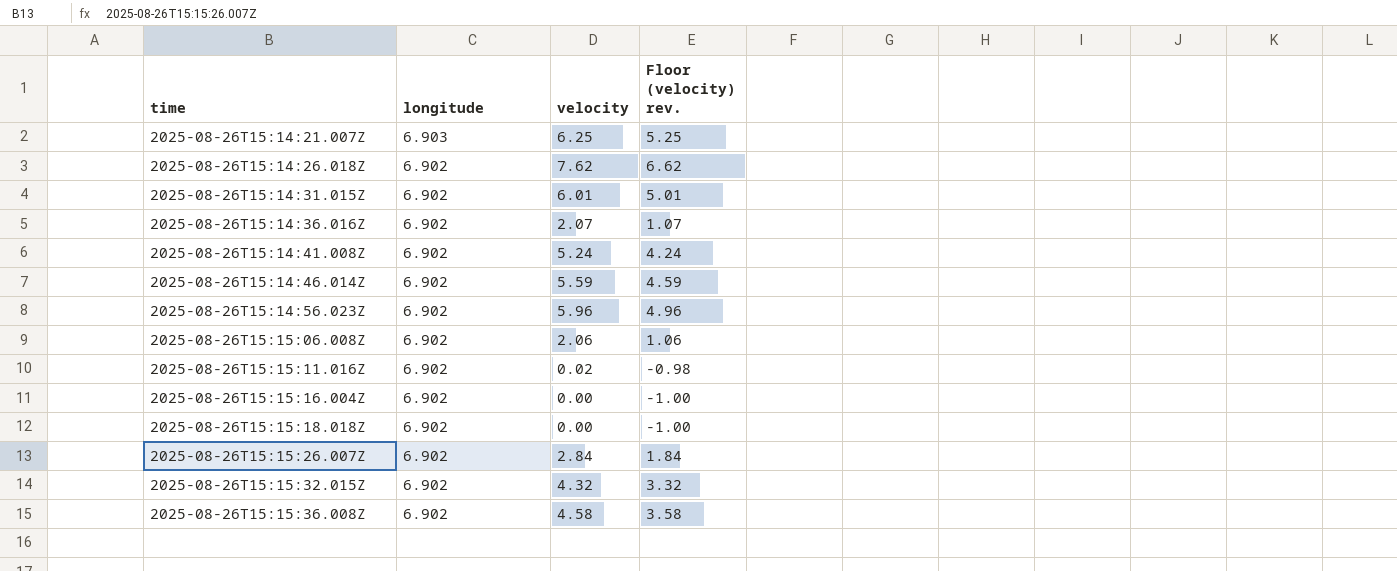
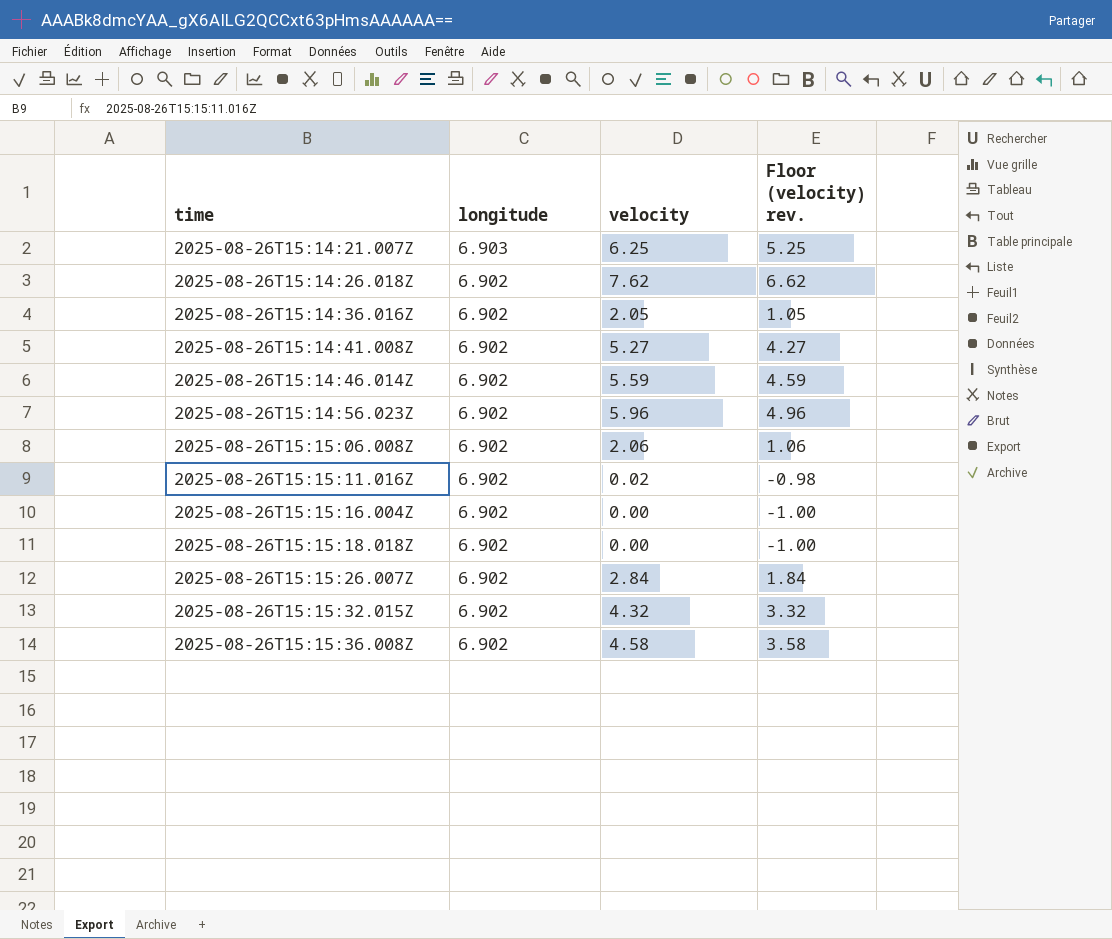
row 2025-08-26T15:14:31.015Z: 6.902 | 6.01 | 5.01 -> none
2025-08-26T15:14:36.016Z | velocity: 2.07 -> 2.05
2025-08-26T15:14:36.016Z | Floor (velocity) rev.: 1.07 -> 1.05
2025-08-26T15:14:41.008Z | velocity: 5.24 -> 5.27
2025-08-26T15:14:41.008Z | Floor (velocity) rev.: 4.24 -> 4.27

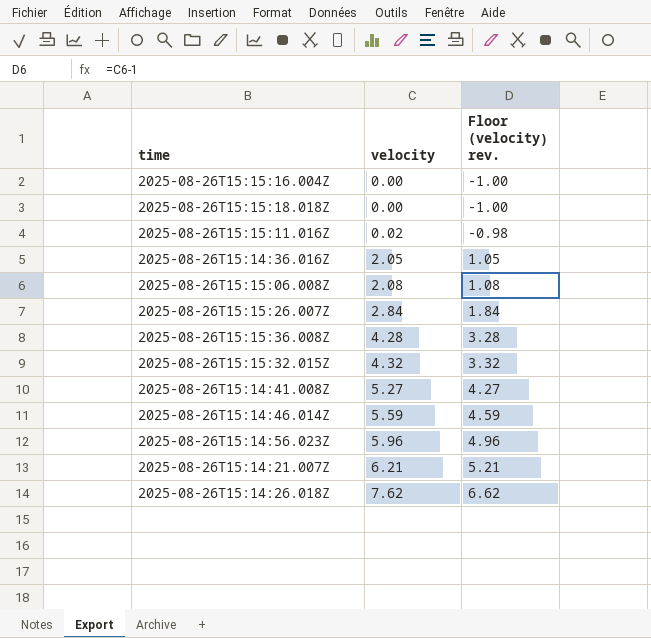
row order: time ascending -> velocity ascending
column longitude | position: 2 -> none
2025-08-26T15:15:06.008Z | velocity: 2.06 -> 2.08
2025-08-26T15:15:06.008Z | Floor (velocity) rev.: 1.06 -> 1.08
2025-08-26T15:15:36.008Z | velocity: 4.58 -> 4.28
2025-08-26T15:15:36.008Z | Floor (velocity) rev.: 3.58 -> 3.28
2025-08-26T15:14:21.007Z | velocity: 6.25 -> 6.21
2025-08-26T15:14:21.007Z | Floor (velocity) rev.: 5.25 -> 5.21

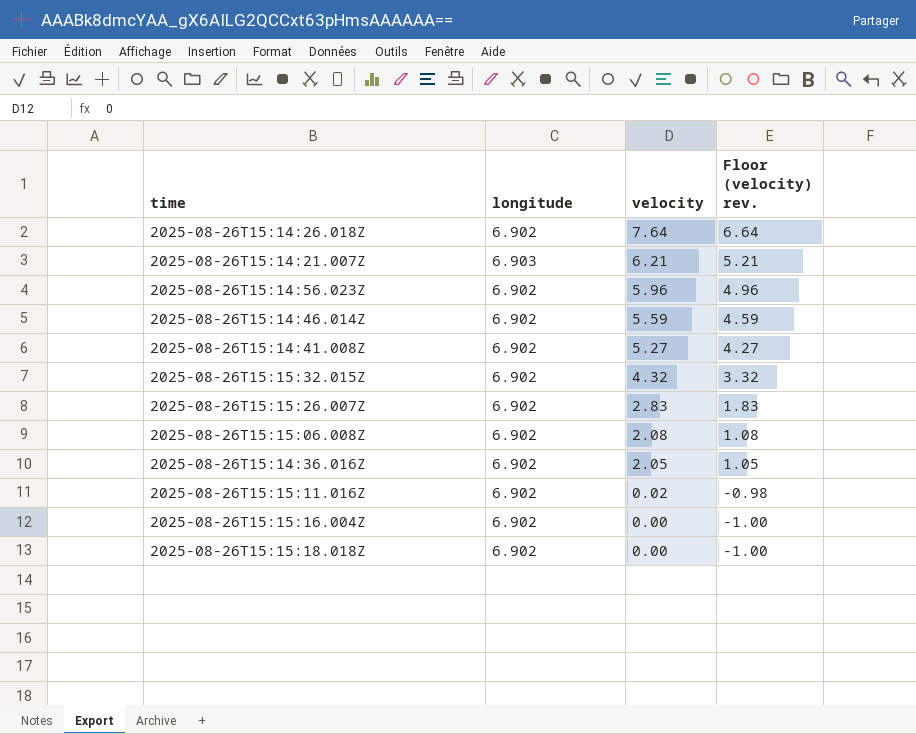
row order: velocity ascending -> velocity descending
column longitude | position: none -> 2
row 2025-08-26T15:15:36.008Z: 4.28 | 3.28 -> none
2025-08-26T15:14:26.018Z | velocity: 7.62 -> 7.64
2025-08-26T15:14:26.018Z | Floor (velocity) rev.: 6.62 -> 6.64
2025-08-26T15:15:26.007Z | velocity: 2.84 -> 2.83
2025-08-26T15:15:26.007Z | Floor (velocity) rev.: 1.84 -> 1.83

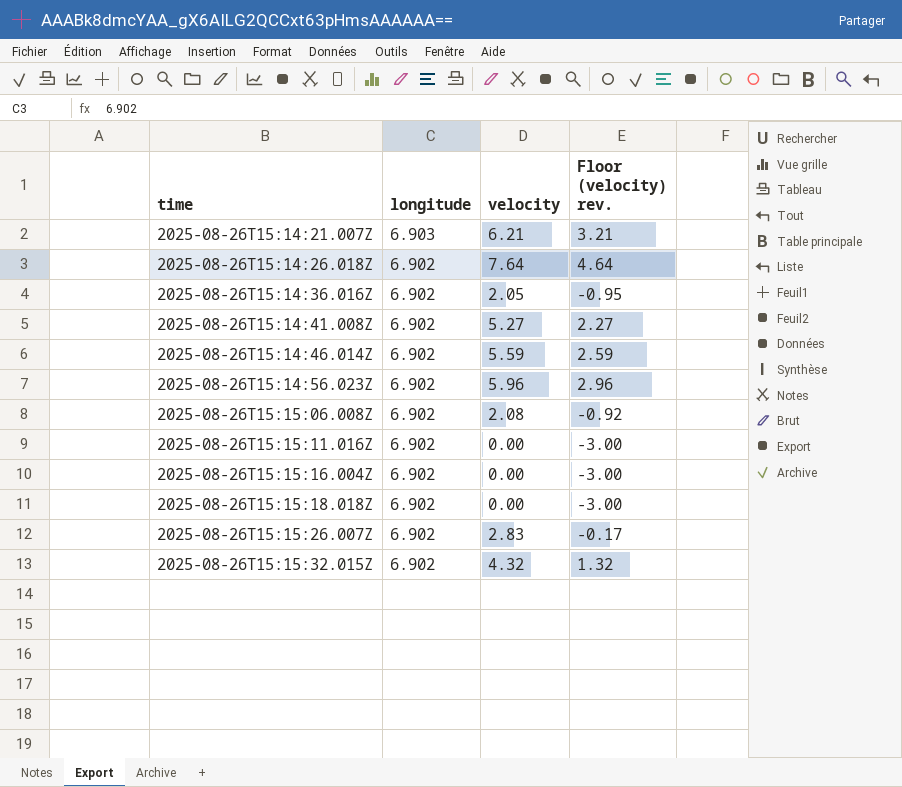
row order: velocity descending -> time ascending
column Floor (velocity) rev. | formula: [velocity] - 1 -> [velocity] - 3
2025-08-26T15:15:11.016Z | velocity: 0.02 -> 0.00

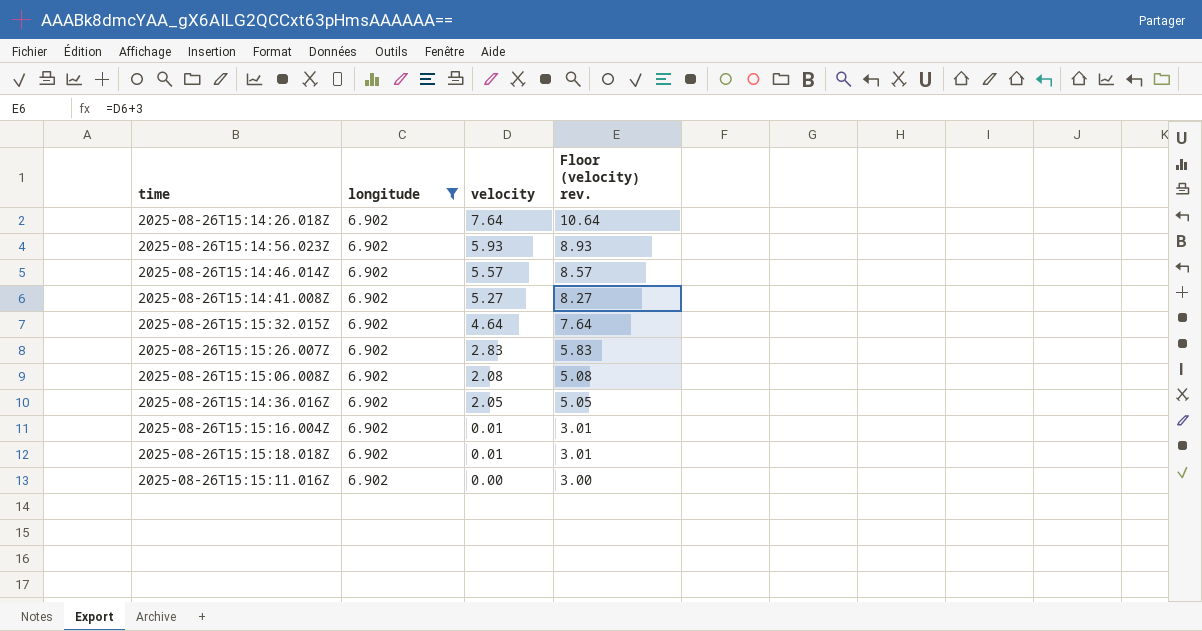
filter: none -> longitude = 6.902
row order: time ascending -> velocity descending
column Floor (velocity) rev. | formula: [velocity] - 3 -> [velocity] + 3
2025-08-26T15:14:56.023Z | velocity: 5.96 -> 5.93
2025-08-26T15:14:46.014Z | velocity: 5.59 -> 5.57
2025-08-26T15:15:32.015Z | velocity: 4.32 -> 4.64
2025-08-26T15:15:16.004Z | velocity: 0.00 -> 0.01
2025-08-26T15:15:18.018Z | velocity: 0.00 -> 0.01

